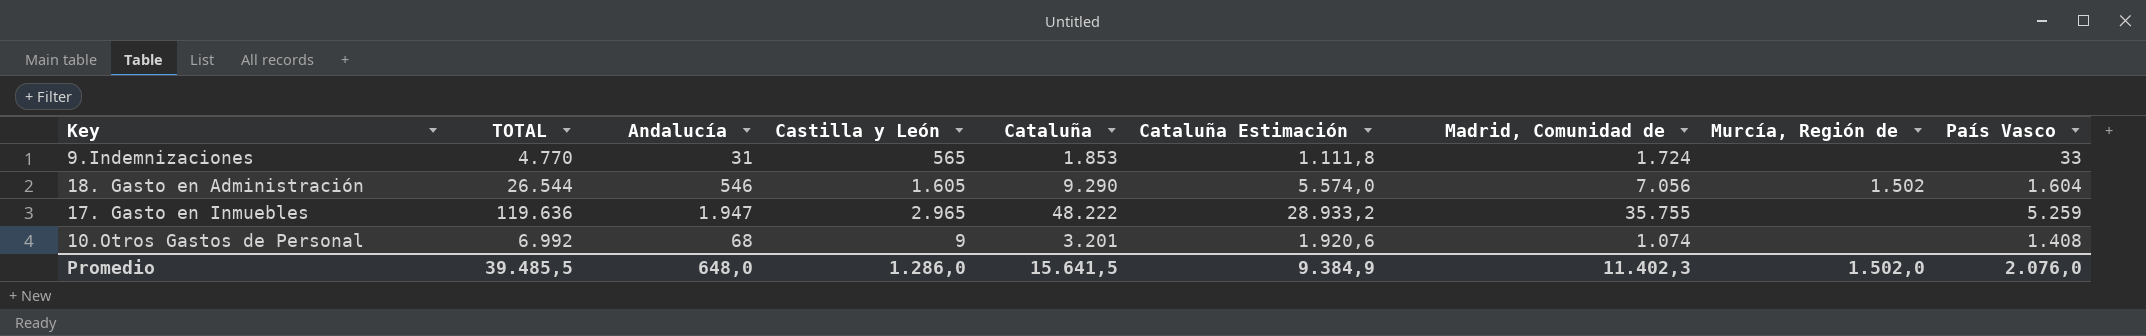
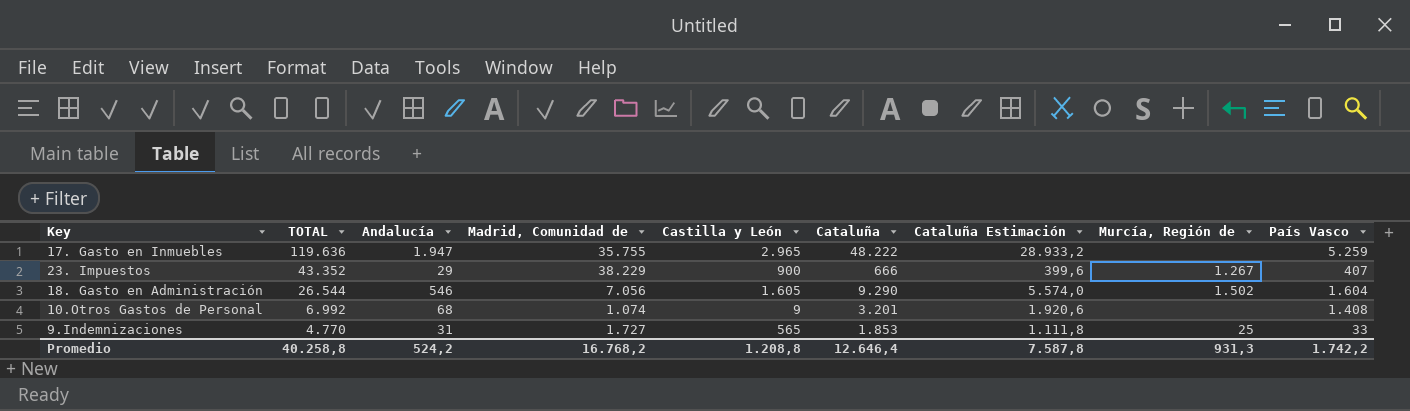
row order: none -> TOTAL descending
column Madrid, Comunidad de | position: 7 -> 4
row 23. Impuestos: none -> 43.352 | 29 | 38.229 | 900 | 666 | 399,6 | 1.267 | 407
9.Indemnizaciones | Madrid, Comunidad de: 1.724 -> 1.727
9.Indemnizaciones | Murcía, Región de: none -> 25
Promedio | TOTAL: 39.485,5 -> 40.258,8
Promedio | Andalucía: 648,0 -> 524,2
Promedio | Madrid, Comunidad de: 11.402,3 -> 16.768,2
Promedio | Castilla y León: 1.286,0 -> 1.208,8
Promedio | Cataluña: 15.641,5 -> 12.646,4
Promedio | Cataluña Estimación: 9.384,9 -> 7.587,8
Promedio | Murcía, Región de: 1.502,0 -> 931,3
Promedio | País Vasco: 2.076,0 -> 1.742,2

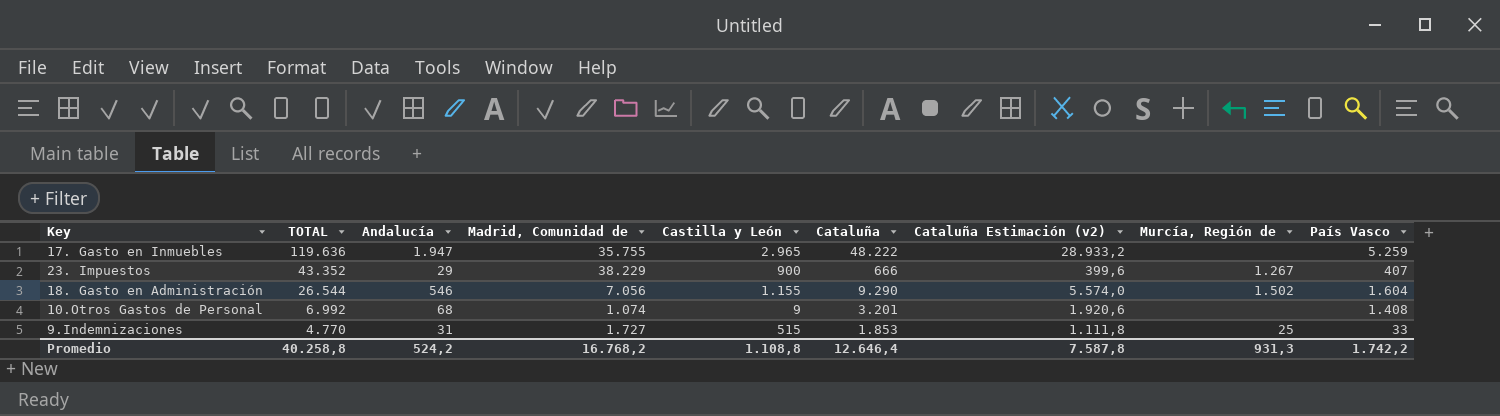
column name: Cataluña Estimación -> Cataluña Estimación (v2)
18. Gasto en Administración | Castilla y León: 1.605 -> 1.155
9.Indemnizaciones | Castilla y León: 565 -> 515
Promedio | Castilla y León: 1.208,8 -> 1.108,8

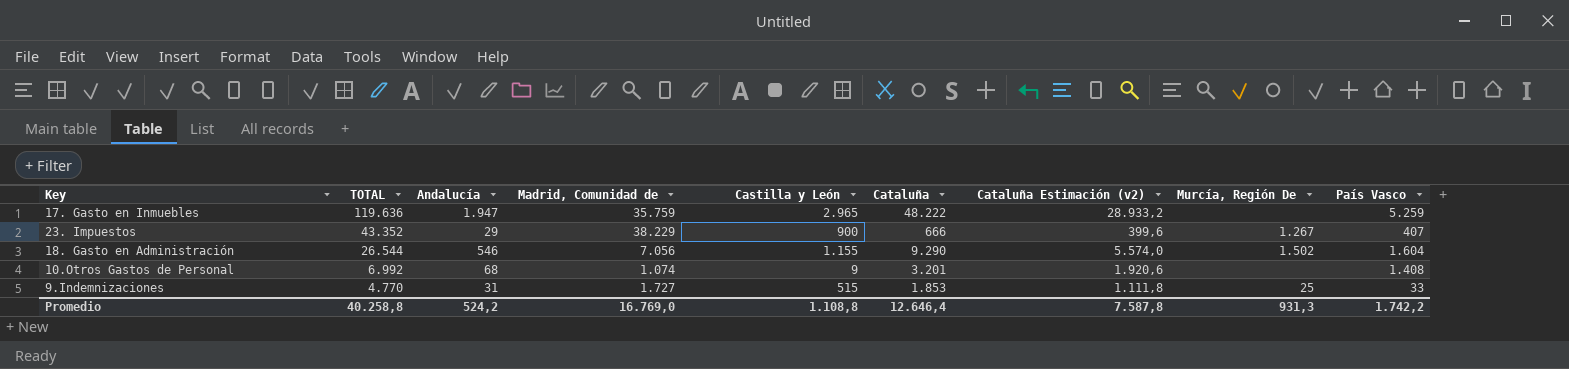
column name: Murcía, Región de -> Murcía, Región De
17. Gasto en Inmuebles | Madrid, Comunidad de: 35.755 -> 35.759
Promedio | Madrid, Comunidad de: 16.768,2 -> 16.769,0

